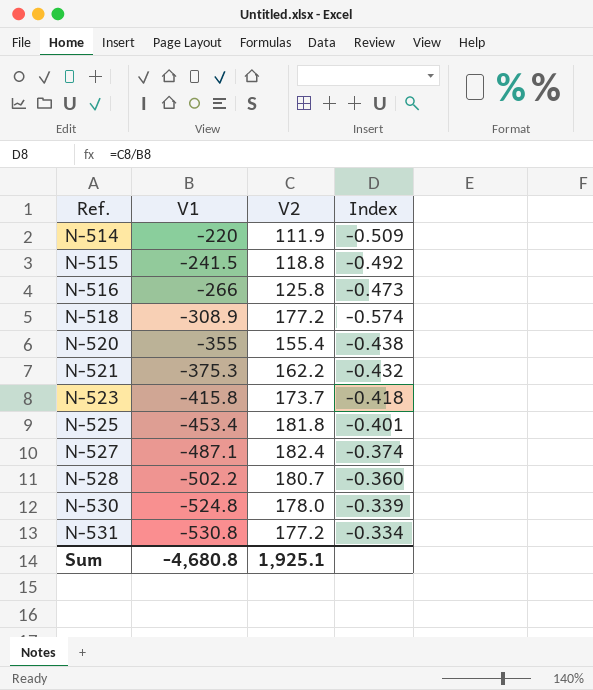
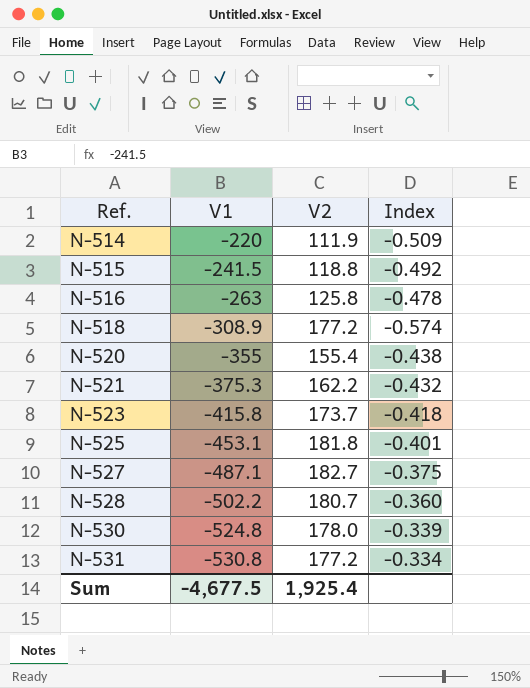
N-516 | V1: -266 -> -263
N-516 | Index: -0.473 -> -0.478
N-525 | V1: -453.4 -> -453.1
N-527 | V2: 182.4 -> 182.7
N-527 | Index: -0.374 -> -0.375
Sum | V1: -4,680.8 -> -4,677.5
Sum | V2: 1,925.1 -> 1,925.4

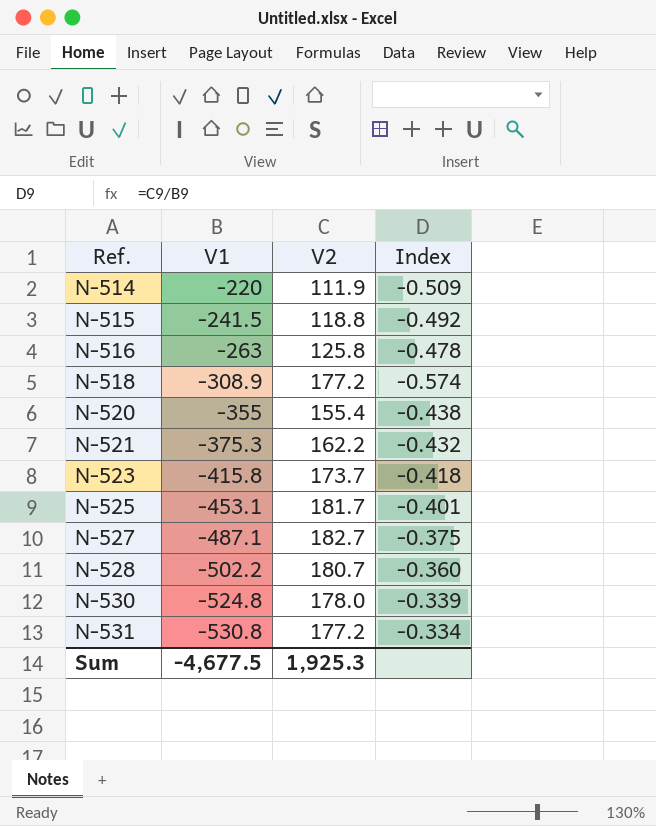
N-525 | V2: 181.8 -> 181.7
Sum | V2: 1,925.4 -> 1,925.3

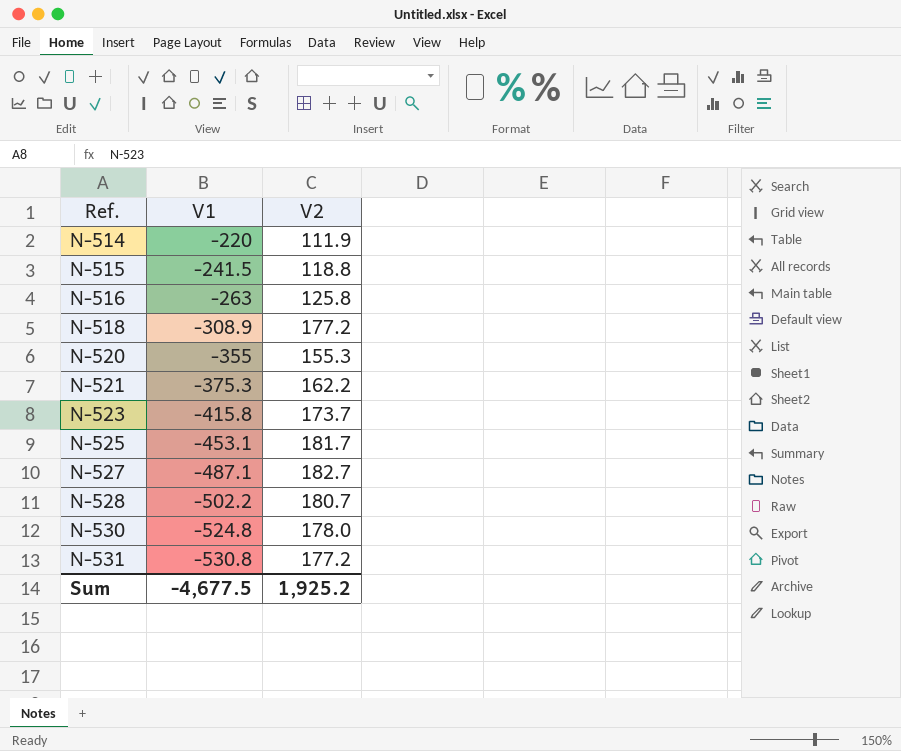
column Index | formula: [V2] / [V1] -> none
N-520 | V2: 155.4 -> 155.3
Sum | V2: 1,925.3 -> 1,925.2

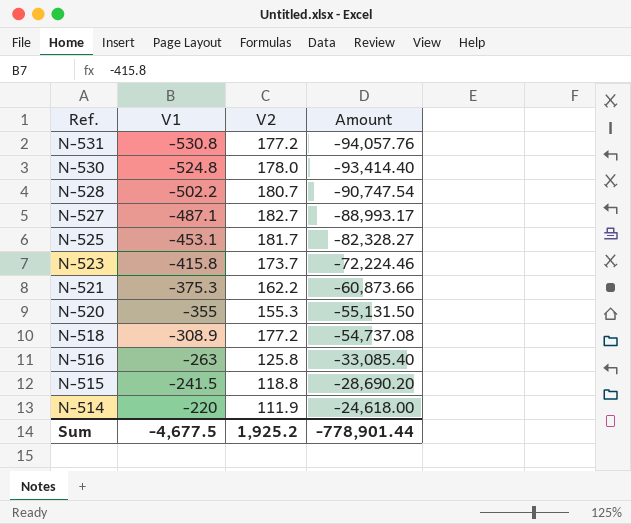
row order: Ref. ascending -> Ref. descending
column Amount | formula: none -> [V1] * [V2]

